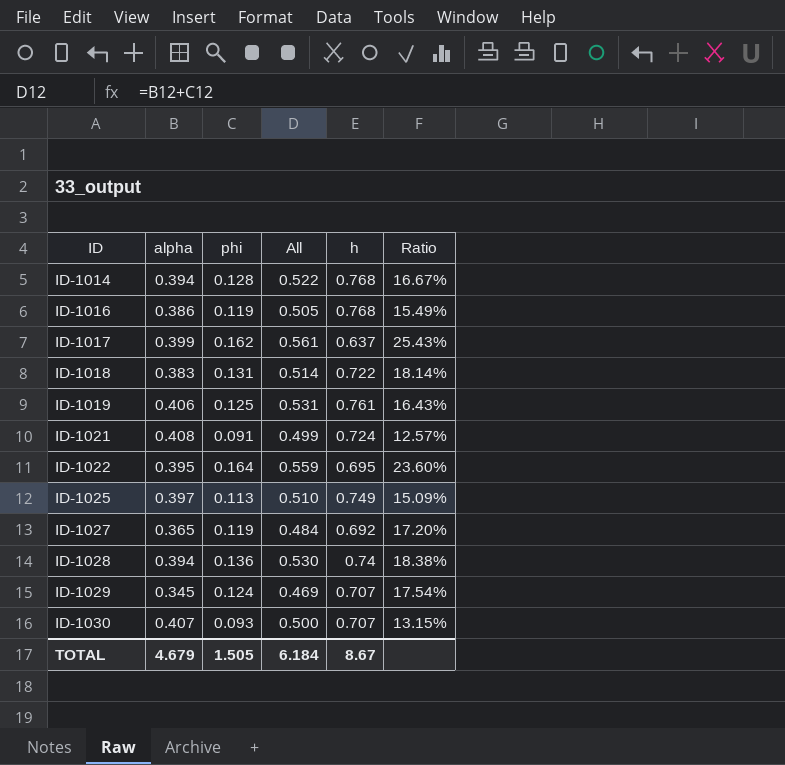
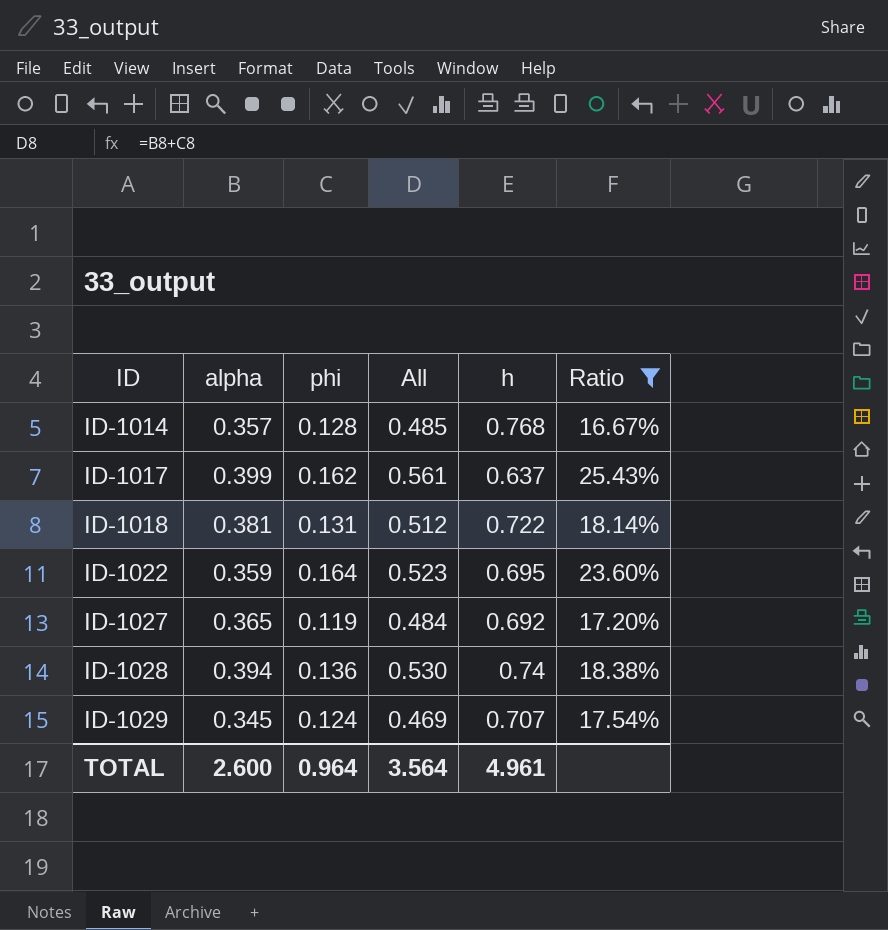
filter: none -> Ratio >= 16.67%
ID-1014 | alpha: 0.394 -> 0.357
ID-1014 | All: 0.522 -> 0.485
ID-1018 | alpha: 0.383 -> 0.381
ID-1018 | All: 0.514 -> 0.512
ID-1022 | alpha: 0.395 -> 0.359
ID-1022 | All: 0.559 -> 0.523
TOTAL | alpha: 4.679 -> 2.600
TOTAL | phi: 1.505 -> 0.964
TOTAL | All: 6.184 -> 3.564
TOTAL | h: 8.67 -> 4.961

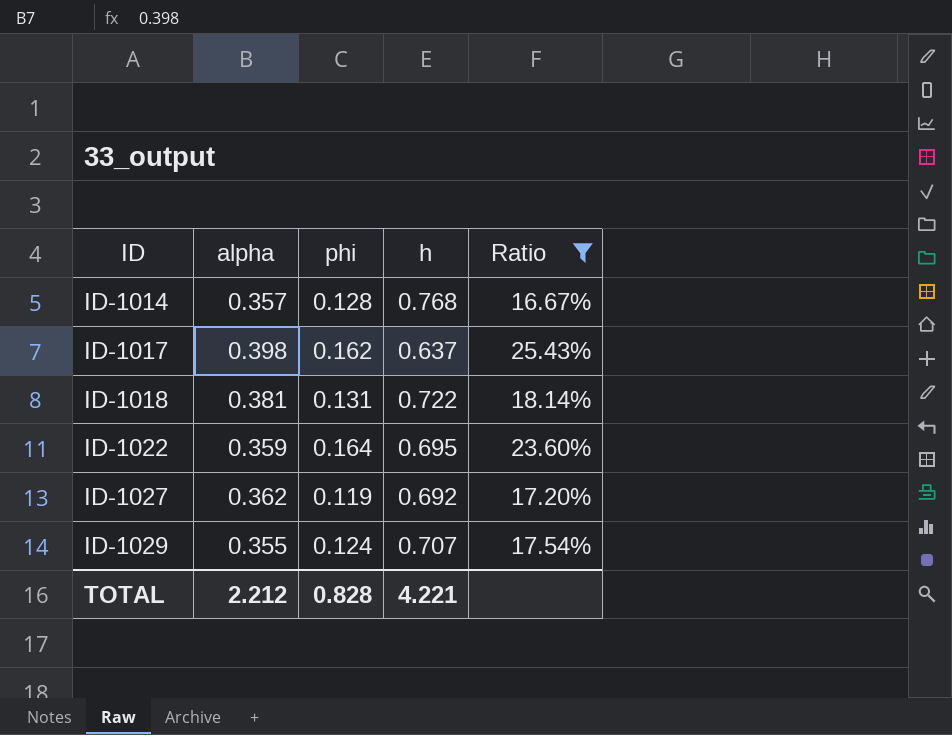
column All | formula: [alpha] + [phi] -> none
row ID-1028: 0.394 | 0.136 | 0.530 | 0.74 | 18.38% -> none
ID-1017 | alpha: 0.399 -> 0.398
ID-1027 | alpha: 0.365 -> 0.362
ID-1029 | alpha: 0.345 -> 0.355
TOTAL | alpha: 2.600 -> 2.212
TOTAL | phi: 0.964 -> 0.828
TOTAL | h: 4.961 -> 4.221

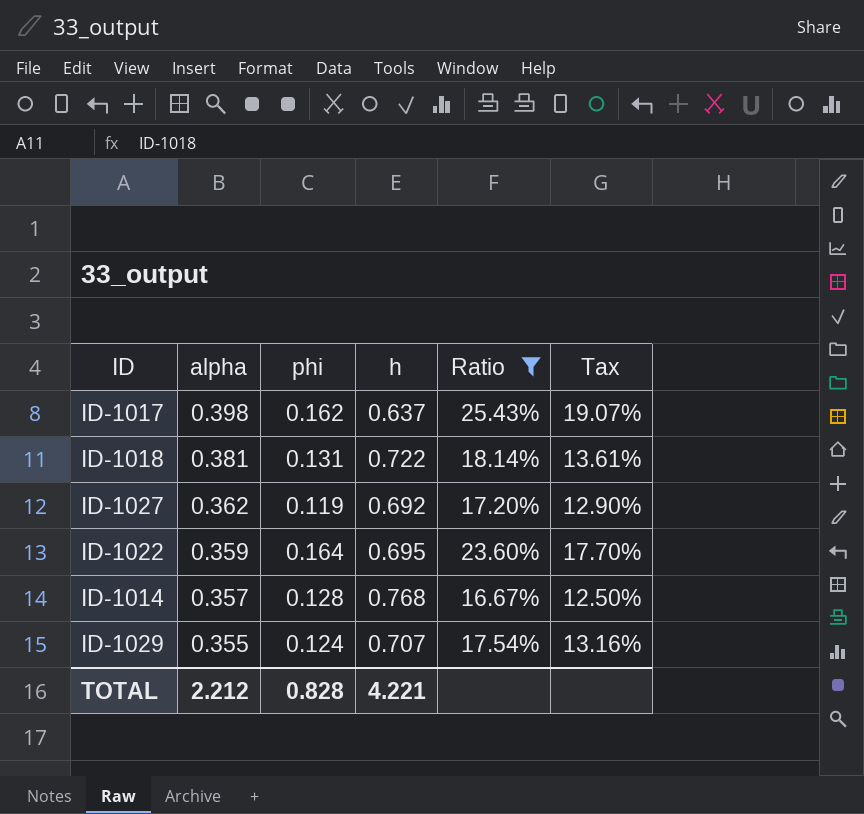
row order: ID ascending -> alpha descending
column Tax | formula: none -> [Ratio] * 0.75

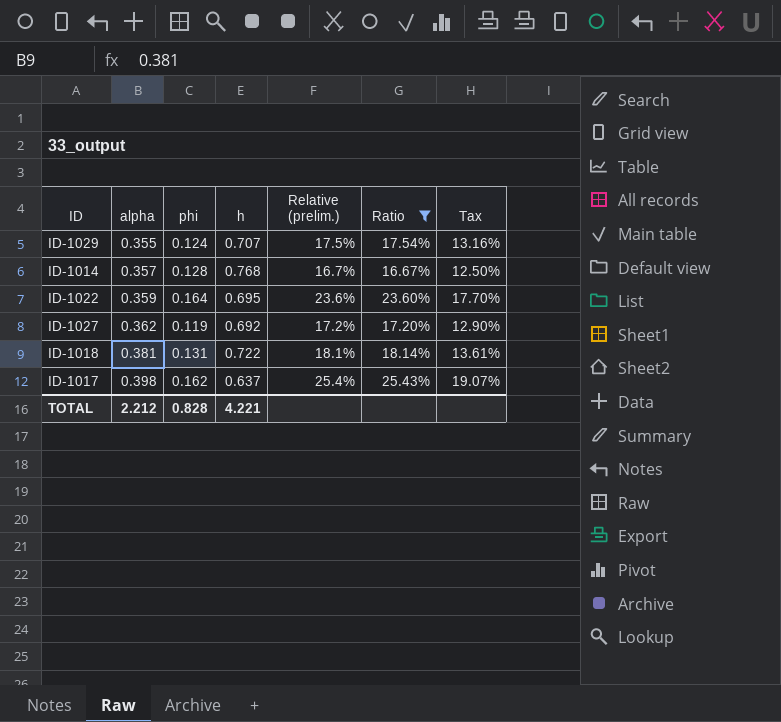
row order: alpha descending -> alpha ascending
column Relative (prelim.) | formula: none -> [phi] / [h]

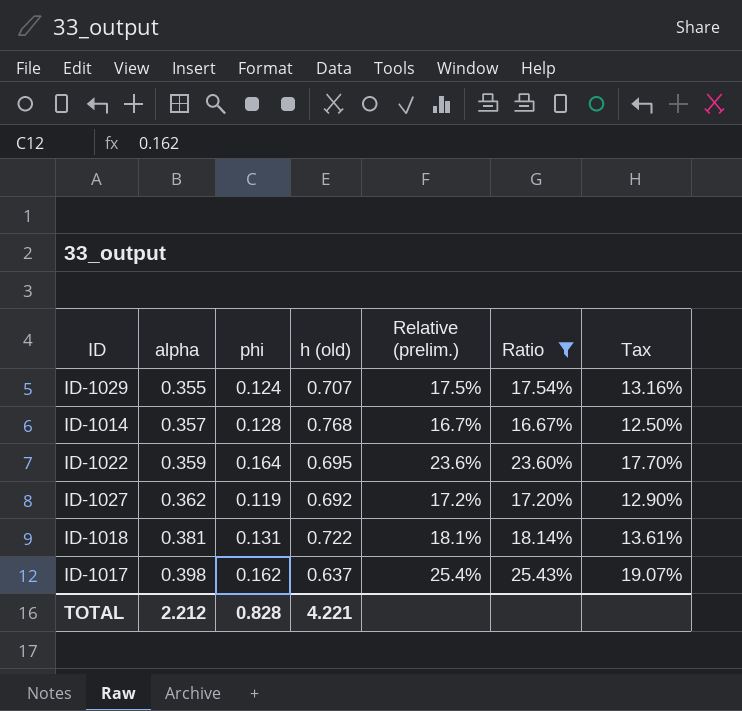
column name: h -> h (old)

